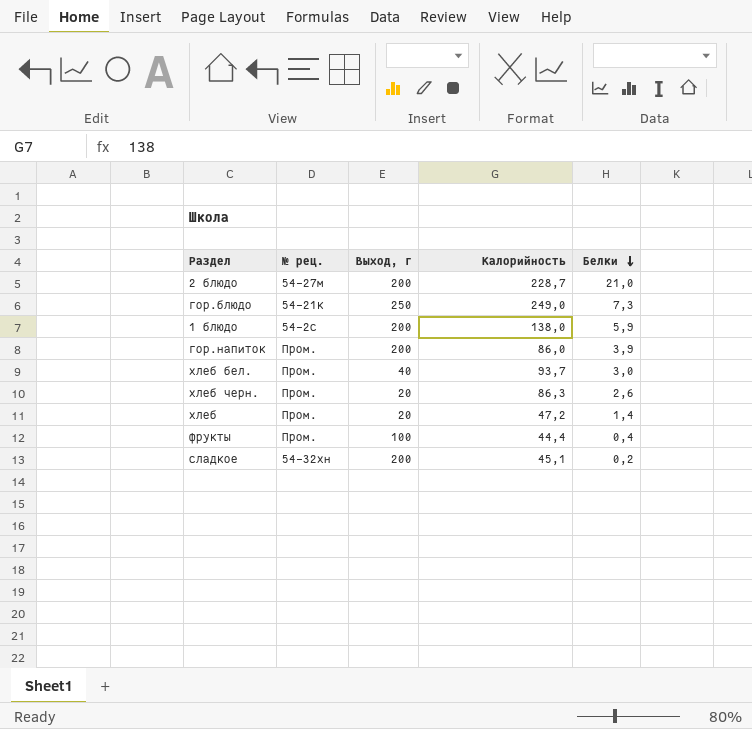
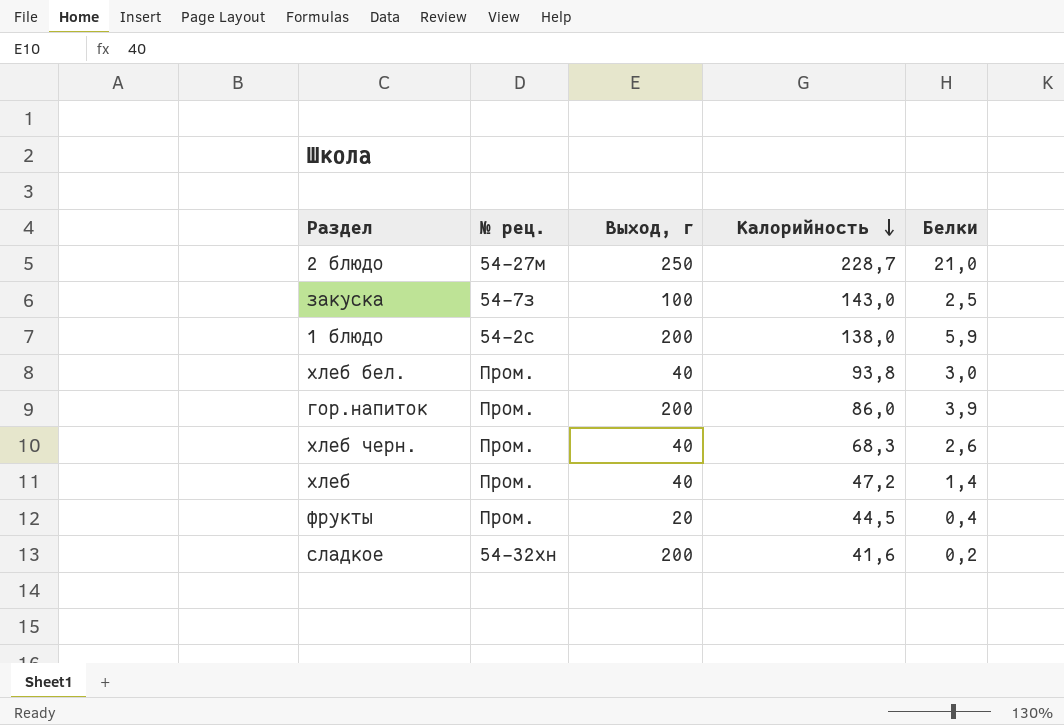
row order: Белки descending -> Калорийность descending
row гор.блюдо: 54-21к | 250 | 249,0 | 7,3 -> none
2 блюдо | Выход, г: 200 -> 250
row закуска: none -> 54-7з | 100 | 143,0 | 2,5
хлеб бел. | Калорийность: 93,7 -> 93,8
хлеб черн. | Выход, г: 20 -> 40
хлеб черн. | Калорийность: 86,3 -> 68,3
хлеб | Выход, г: 20 -> 40
фрукты | Выход, г: 100 -> 20
фрукты | Калорийность: 44,4 -> 44,5
сладкое | Калорийность: 45,1 -> 41,6

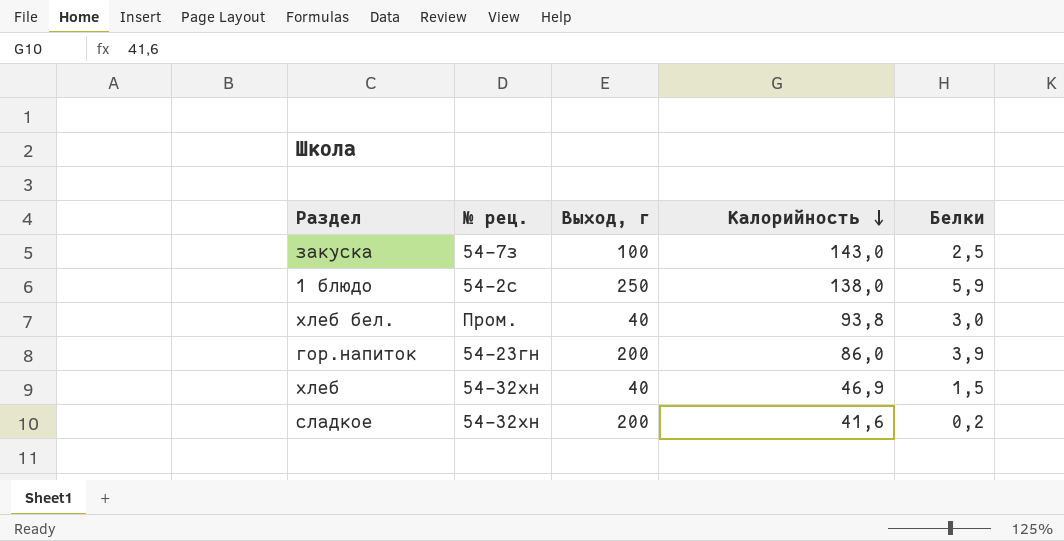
row 2 блюдо: 54-27м | 250 | 228,7 | 21,0 -> none
row хлеб черн.: Пром. | 40 | 68,3 | 2,6 -> none
row фрукты: Пром. | 20 | 44,5 | 0,4 -> none
1 блюдо | Выход, г: 200 -> 250
гор.напиток | № рец.: Пром. -> 54-23гн
хлеб | № рец.: Пром. -> 54-32хн
хлеб | Калорийность: 47,2 -> 46,9
хлеб | Белки: 1,4 -> 1,5

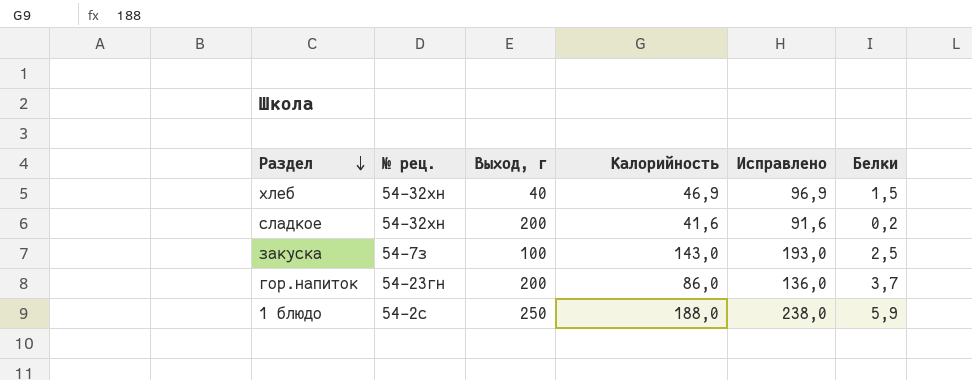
row order: Калорийность descending -> Раздел descending
column Исправлено | formula: none -> [Калорийность] + 50
row хлеб бел.: Пром. | 40 | 93,8 | 3,0 -> none
гор.напиток | Белки: 3,9 -> 3,7
1 блюдо | Калорийность: 138,0 -> 188,0

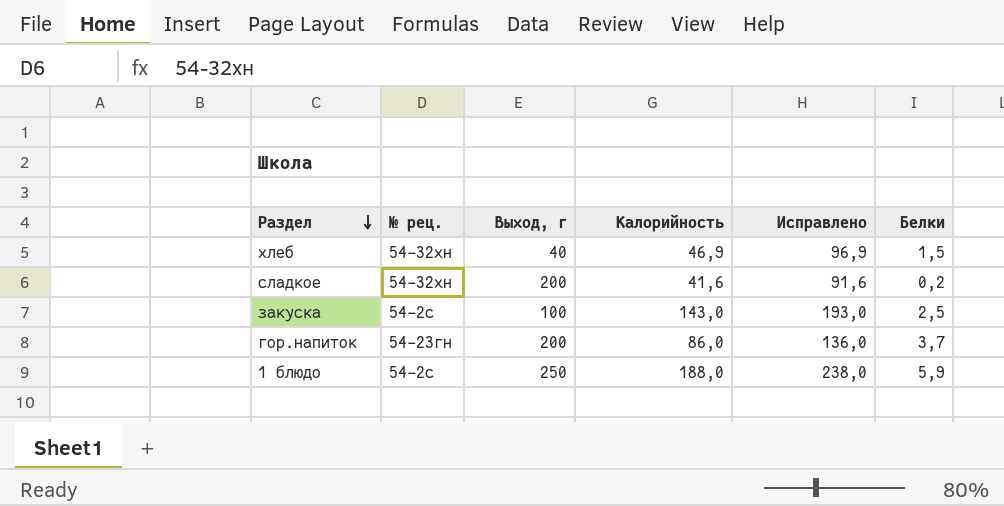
закуска | № рец.: 54-7з -> 54-2с

